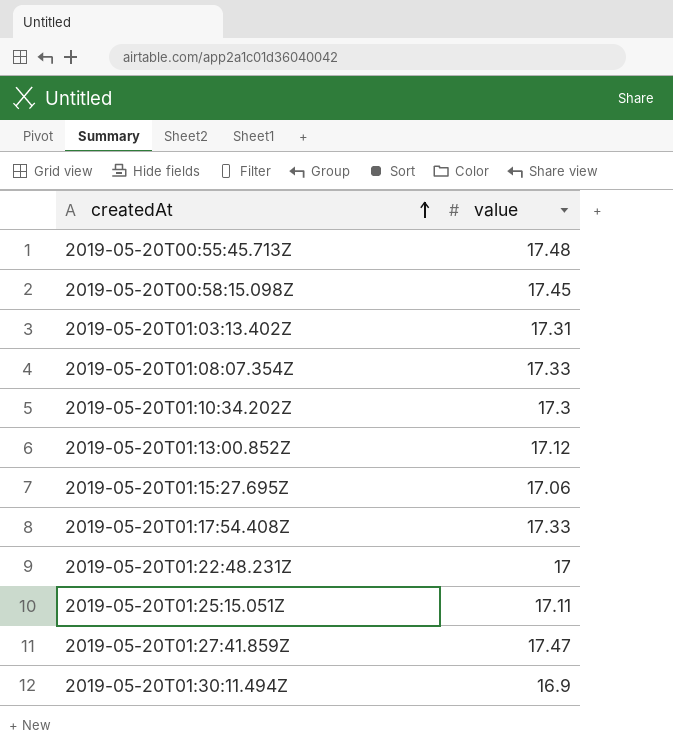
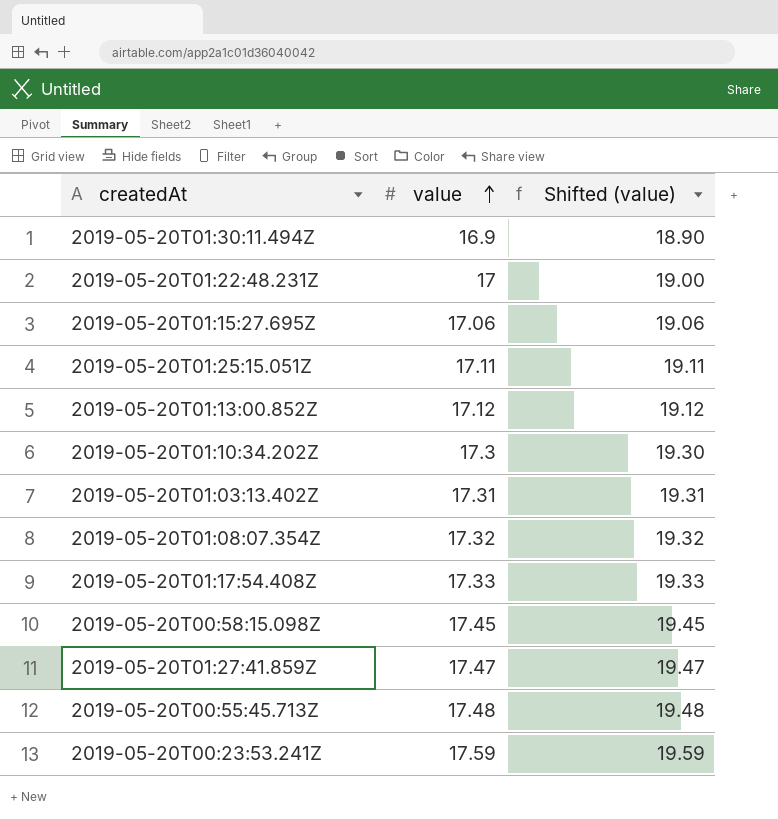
row order: createdAt ascending -> value ascending
column Shifted (value) | formula: none -> [value] + 2
2019-05-20T01:08:07.354Z | value: 17.33 -> 17.32
row 2019-05-20T00:23:53.241Z: none -> 17.59 | 19.59

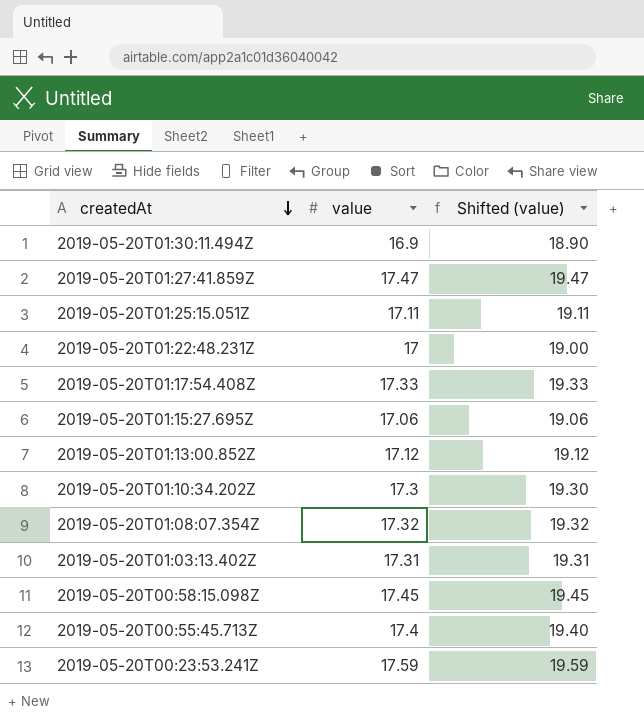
row order: value ascending -> createdAt descending
2019-05-20T00:55:45.713Z | value: 17.48 -> 17.4
2019-05-20T00:55:45.713Z | Shifted (value): 19.48 -> 19.40

